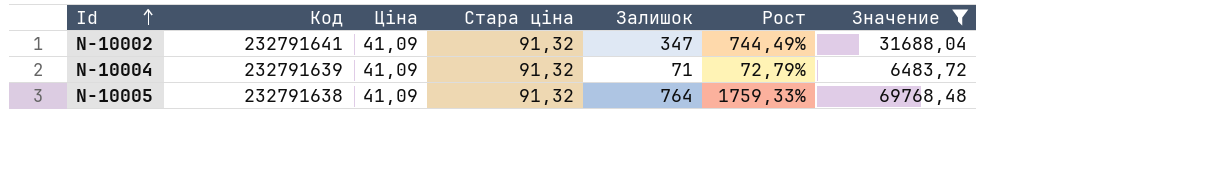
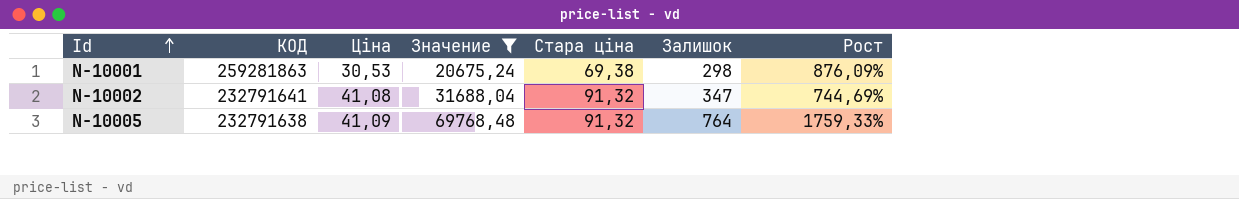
column name: Код -> КОД
column Значение | position: 7 -> 4
row N-10004: 232791639 | 41,09 | 91,32 | 71 | 72,79% | 6483,72 -> none
row N-10001: none -> 259281863 | 30,53 | 20675,24 | 69,38 | 298 | 876,09%
N-10002 | Ціна: 41,09 -> 41,08
N-10002 | Рост: 744,49% -> 744,69%

